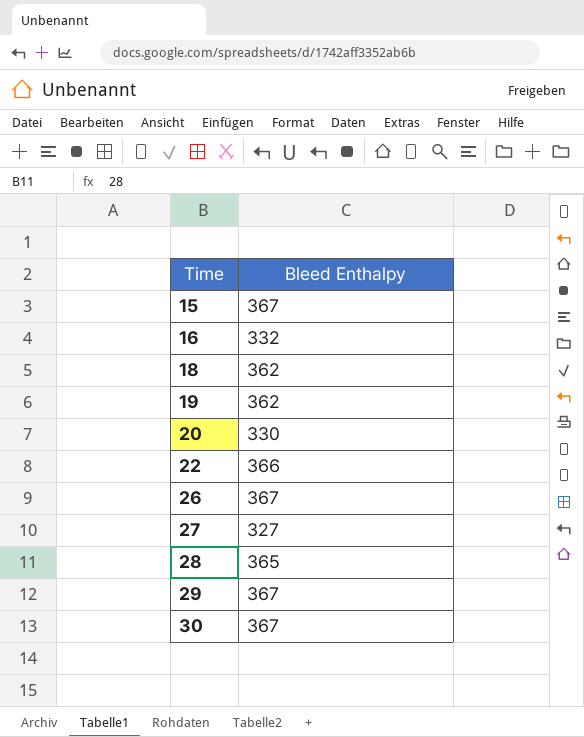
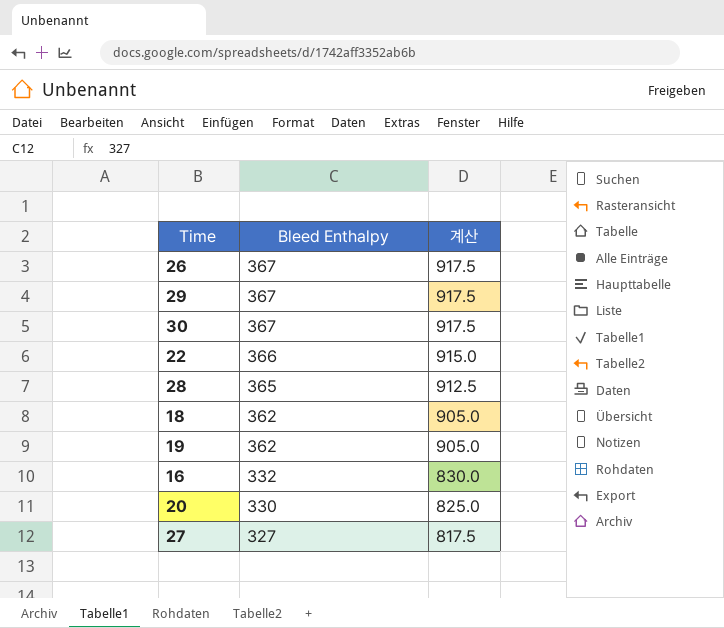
row order: Time ascending -> Bleed Enthalpy descending
column 계산 | formula: none -> [Bleed Enthalpy] * 2.5
row 15: 367 -> none

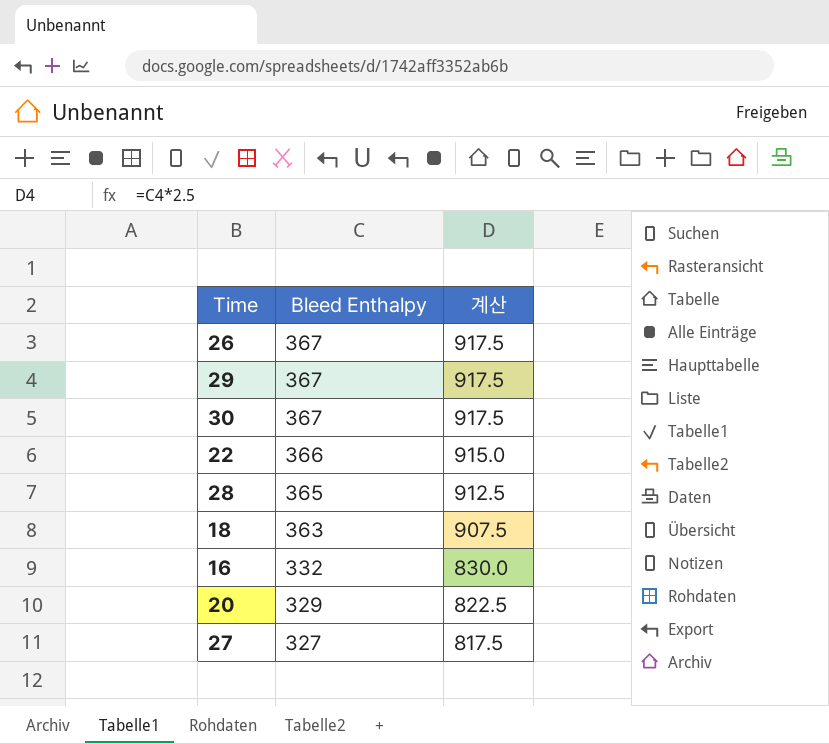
row 19: 362 | 905.0 -> none
18 | Bleed Enthalpy: 362 -> 363
18 | 계산: 905.0 -> 907.5
20 | Bleed Enthalpy: 330 -> 329
20 | 계산: 825.0 -> 822.5

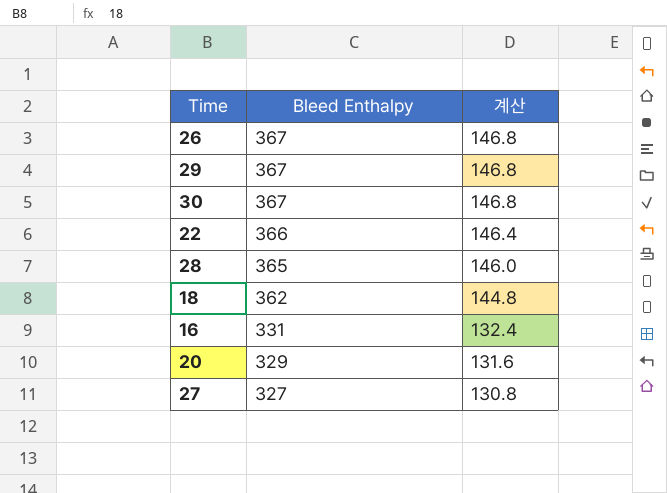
column 계산 | formula: [Bleed Enthalpy] * 2.5 -> [Bleed Enthalpy] * 0.4
18 | Bleed Enthalpy: 363 -> 362
16 | Bleed Enthalpy: 332 -> 331

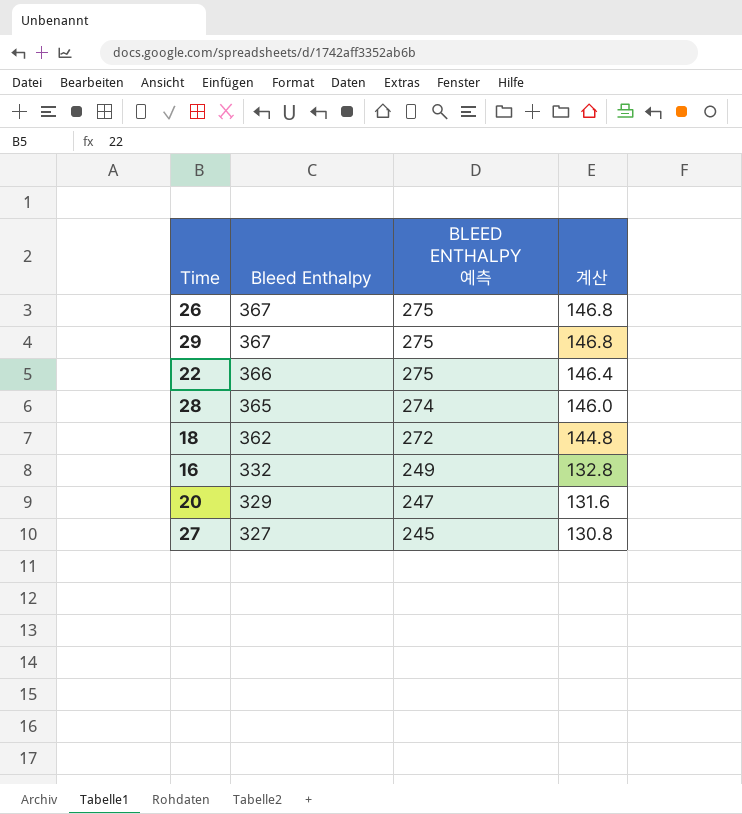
column BLEED ENTHALPY 예측 | formula: none -> [Bleed Enthalpy] * 0.75
row 30: 367 | 146.8 -> none
16 | Bleed Enthalpy: 331 -> 332
16 | 계산: 132.4 -> 132.8

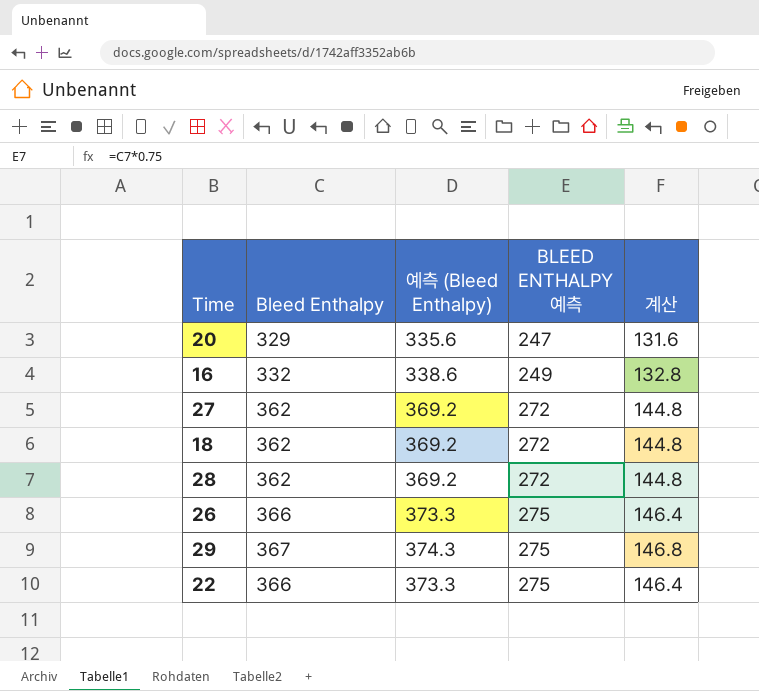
row order: Bleed Enthalpy descending -> BLEED ENTHALPY 예측 ascending
column 예측 (Bleed Enthalpy) | formula: none -> [Bleed Enthalpy] * 1.02
27 | Bleed Enthalpy: 327 -> 362
27 | BLEED ENTHALPY 예측: 245 -> 272
27 | 계산: 130.8 -> 144.8
28 | Bleed Enthalpy: 365 -> 362
28 | BLEED ENTHALPY 예측: 274 -> 272
28 | 계산: 146.0 -> 144.8
26 | Bleed Enthalpy: 367 -> 366
26 | 계산: 146.8 -> 146.4

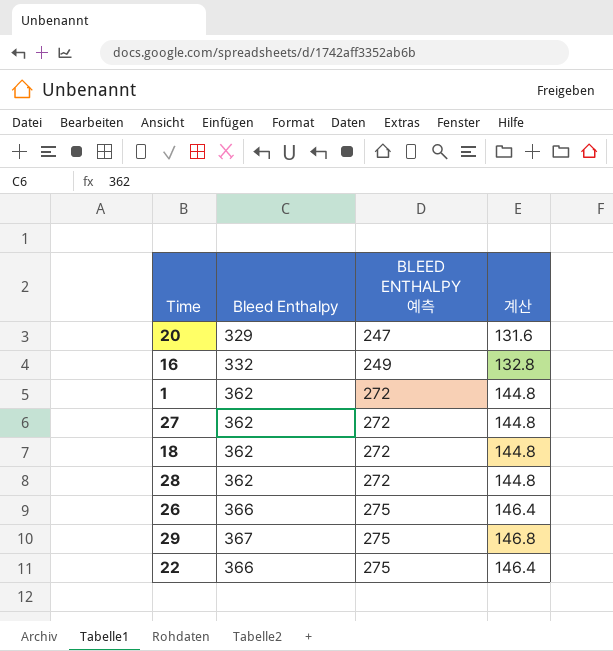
column 예측 (Bleed Enthalpy) | formula: [Bleed Enthalpy] * 1.02 -> none
row 1: none -> 362 | 272 | 144.8

